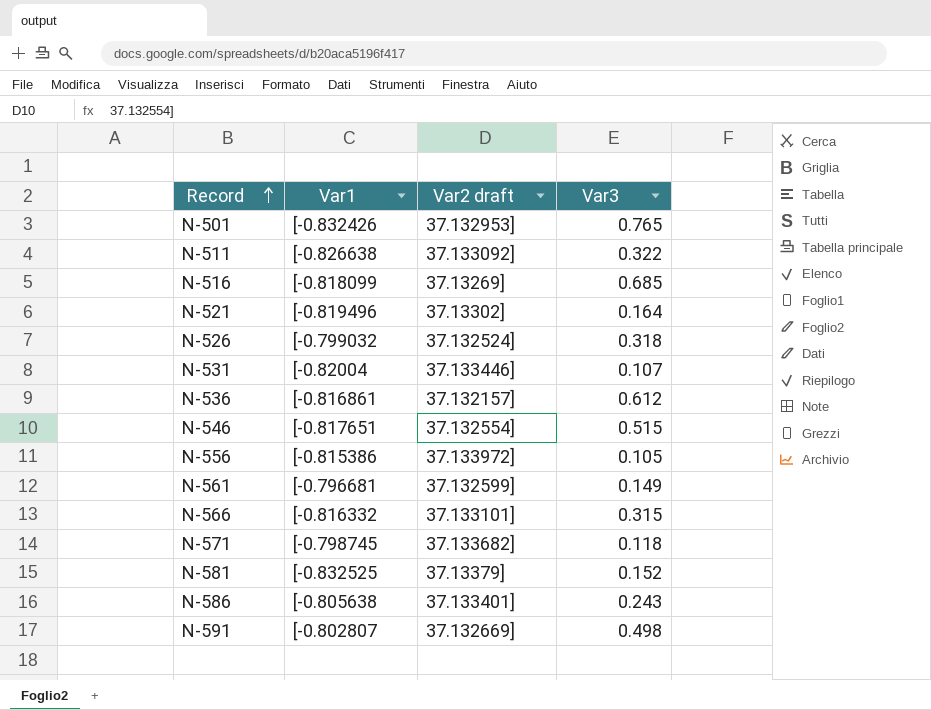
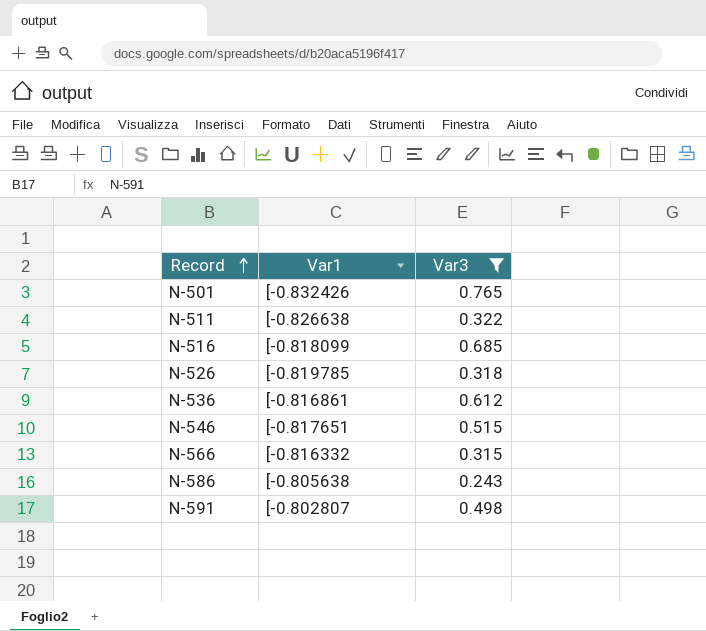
filter: none -> Var3 >= 0.243
column Var2 draft | position: 3 -> none
N-526 | Var1: [-0.799032 -> [-0.819785

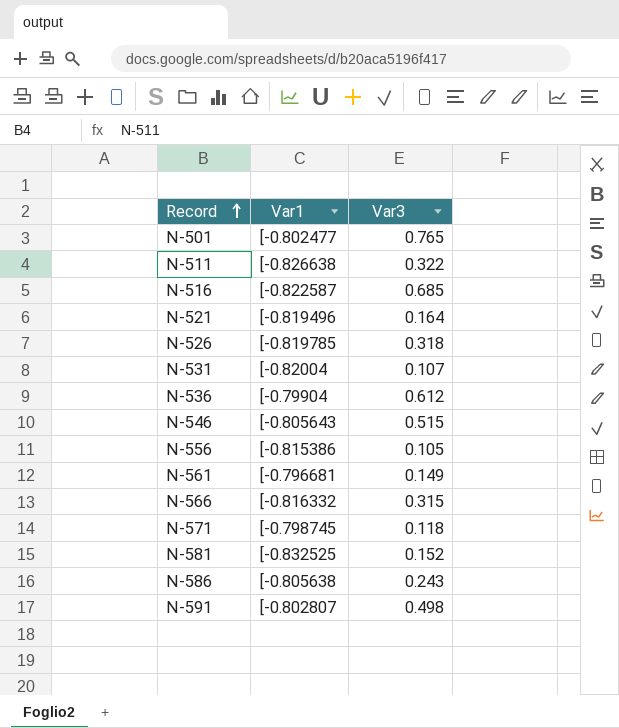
filter: Var3 >= 0.243 -> none
N-501 | Var1: [-0.832426 -> [-0.802477
N-516 | Var1: [-0.818099 -> [-0.822587
N-536 | Var1: [-0.816861 -> [-0.79904
N-546 | Var1: [-0.817651 -> [-0.805643

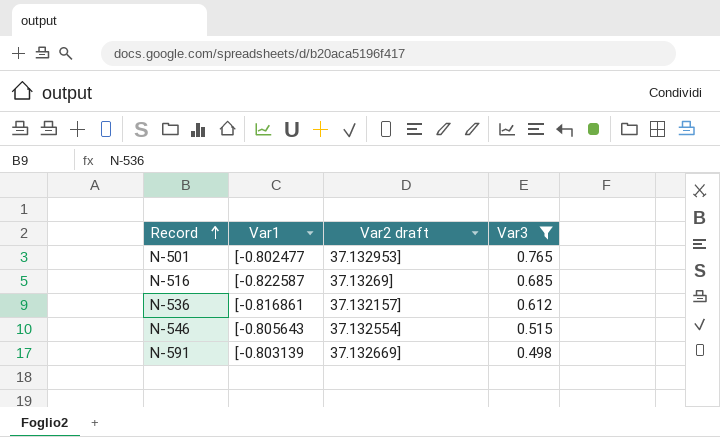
filter: none -> Var3 >= 0.498
column Var2 draft | position: none -> 3
N-536 | Var1: [-0.79904 -> [-0.816861
N-591 | Var1: [-0.802807 -> [-0.803139

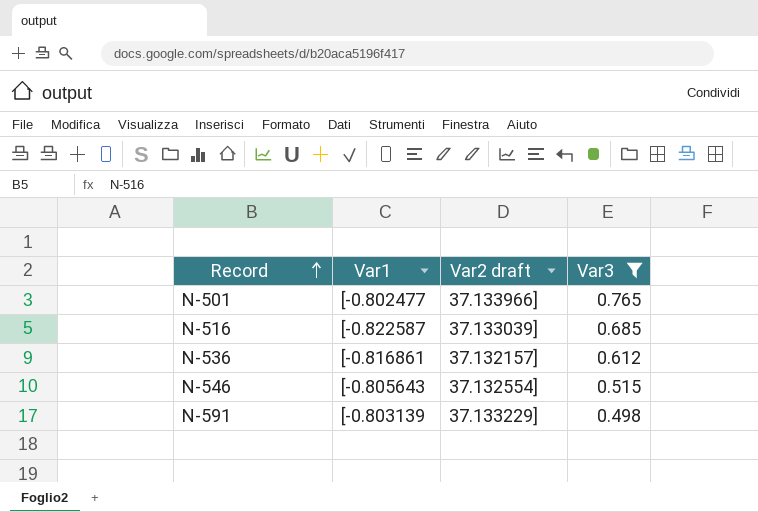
N-501 | Var2 draft: 37.132953] -> 37.133966]
N-516 | Var2 draft: 37.13269] -> 37.133039]
N-591 | Var2 draft: 37.132669] -> 37.133229]

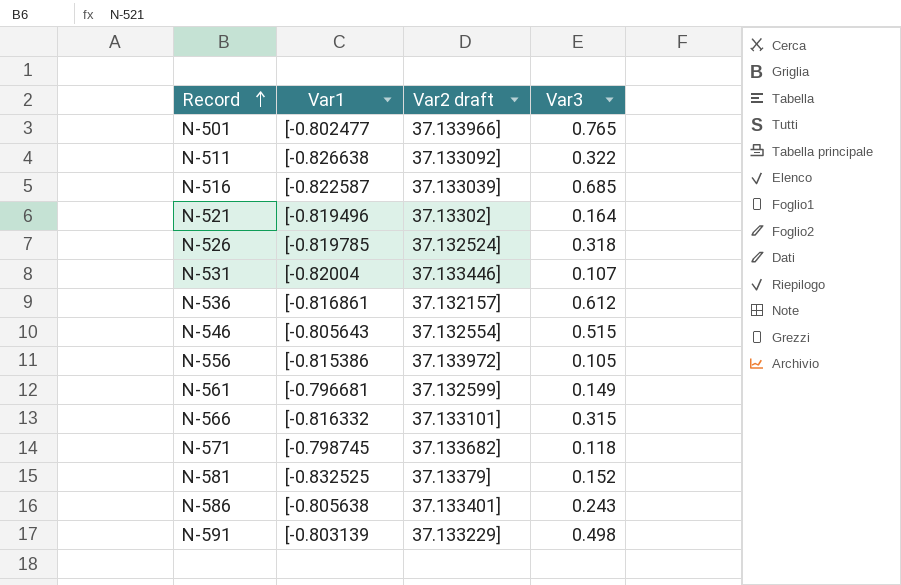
filter: Var3 >= 0.498 -> none

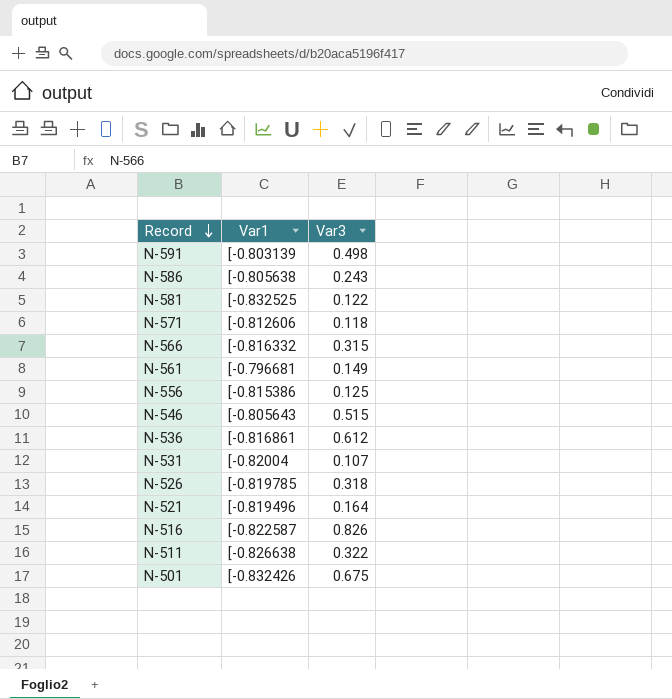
row order: Record ascending -> Record descending
column Var2 draft | position: 3 -> none
N-581 | Var3: 0.152 -> 0.122
N-571 | Var1: [-0.798745 -> [-0.812606
N-556 | Var3: 0.105 -> 0.125
N-516 | Var3: 0.685 -> 0.826
N-501 | Var1: [-0.802477 -> [-0.832426
N-501 | Var3: 0.765 -> 0.675

